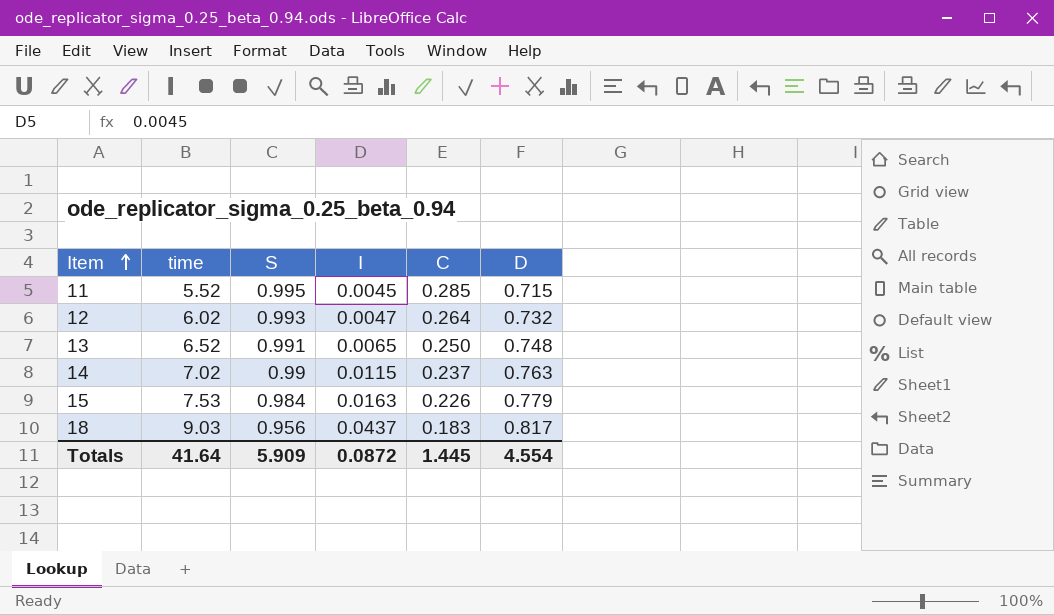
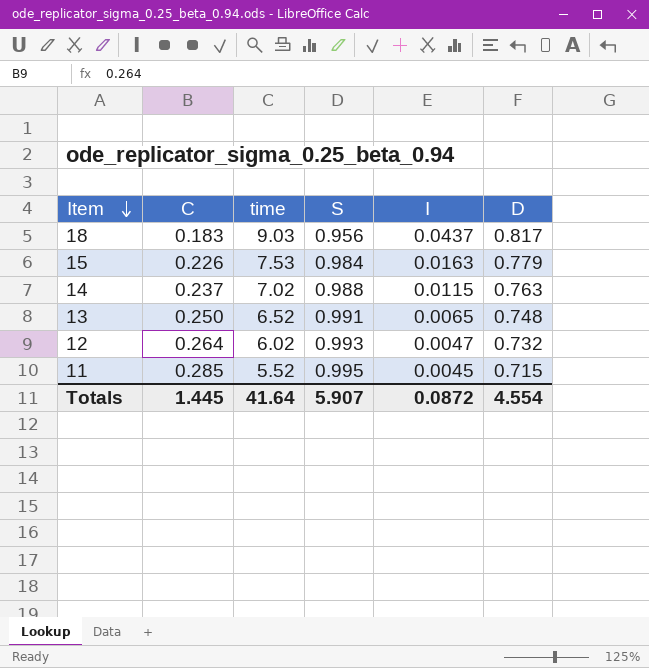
row order: Item ascending -> Item descending
column C | position: 5 -> 2
14 | S: 0.99 -> 0.988
Totals | S: 5.909 -> 5.907

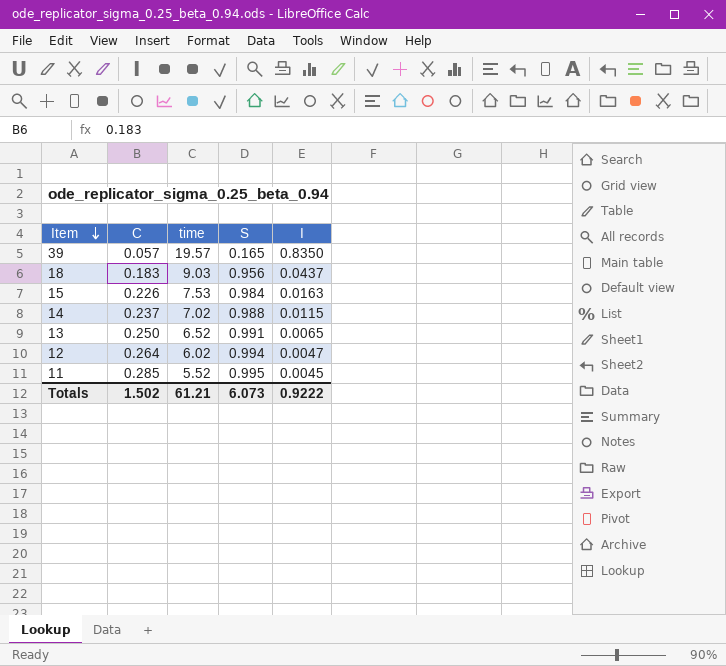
column D | position: 6 -> none
row 39: none -> 0.057 | 19.57 | 0.165 | 0.8350
12 | S: 0.993 -> 0.994
Totals | C: 1.445 -> 1.502
Totals | time: 41.64 -> 61.21
Totals | S: 5.907 -> 6.073
Totals | I: 0.0872 -> 0.9222

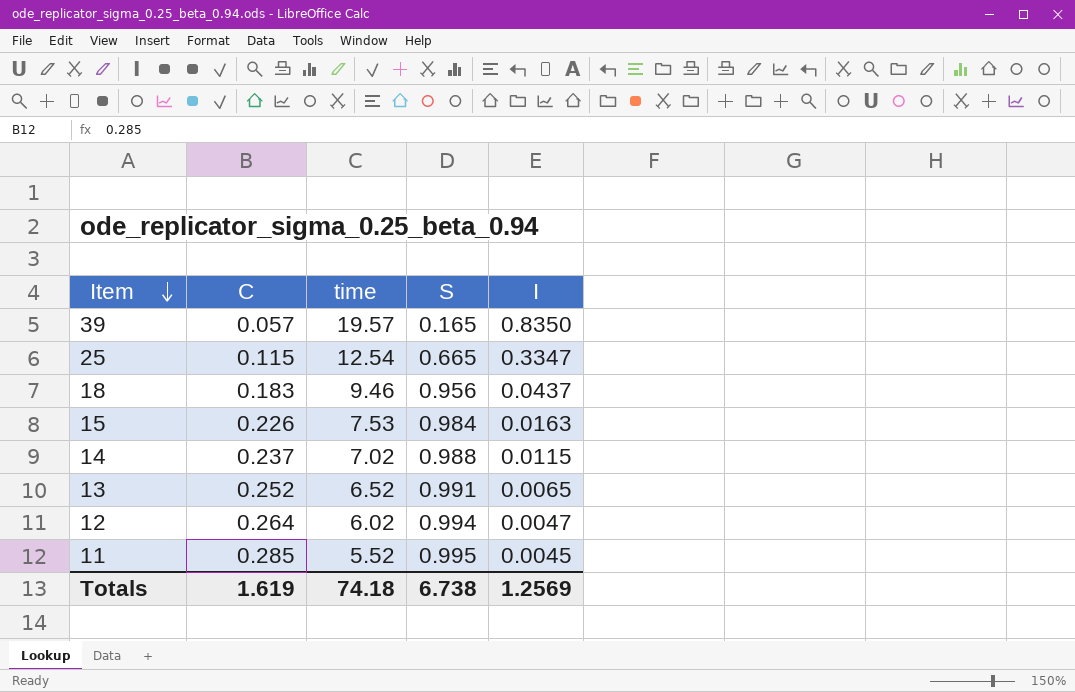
row 25: none -> 0.115 | 12.54 | 0.665 | 0.3347
18 | time: 9.03 -> 9.46
13 | C: 0.250 -> 0.252
Totals | C: 1.502 -> 1.619
Totals | time: 61.21 -> 74.18
Totals | S: 6.073 -> 6.738
Totals | I: 0.9222 -> 1.2569

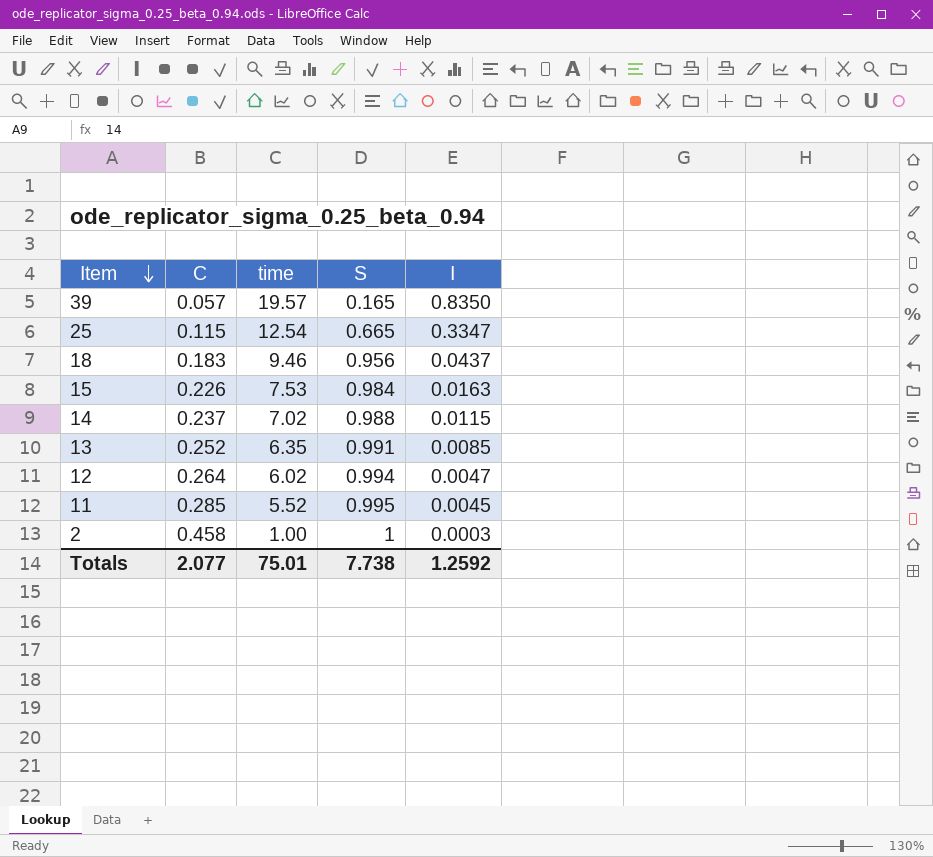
13 | time: 6.52 -> 6.35
13 | I: 0.0065 -> 0.0085
row 2: none -> 0.458 | 1.00 | 1 | 0.0003
Totals | C: 1.619 -> 2.077
Totals | time: 74.18 -> 75.01
Totals | S: 6.738 -> 7.738
Totals | I: 1.2569 -> 1.2592

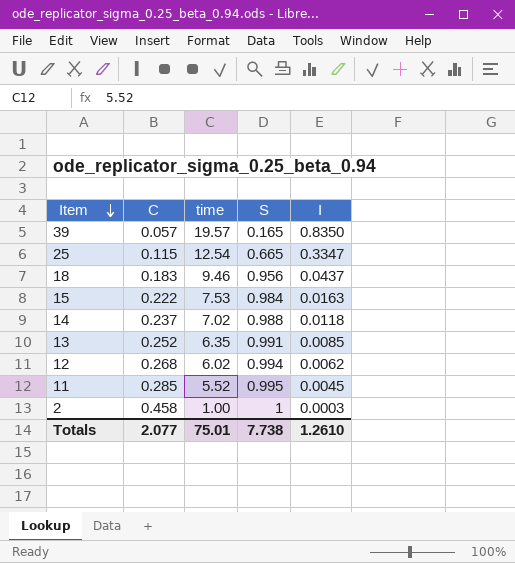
15 | C: 0.226 -> 0.222
14 | I: 0.0115 -> 0.0118
12 | C: 0.264 -> 0.268
12 | I: 0.0047 -> 0.0062
Totals | I: 1.2592 -> 1.2610

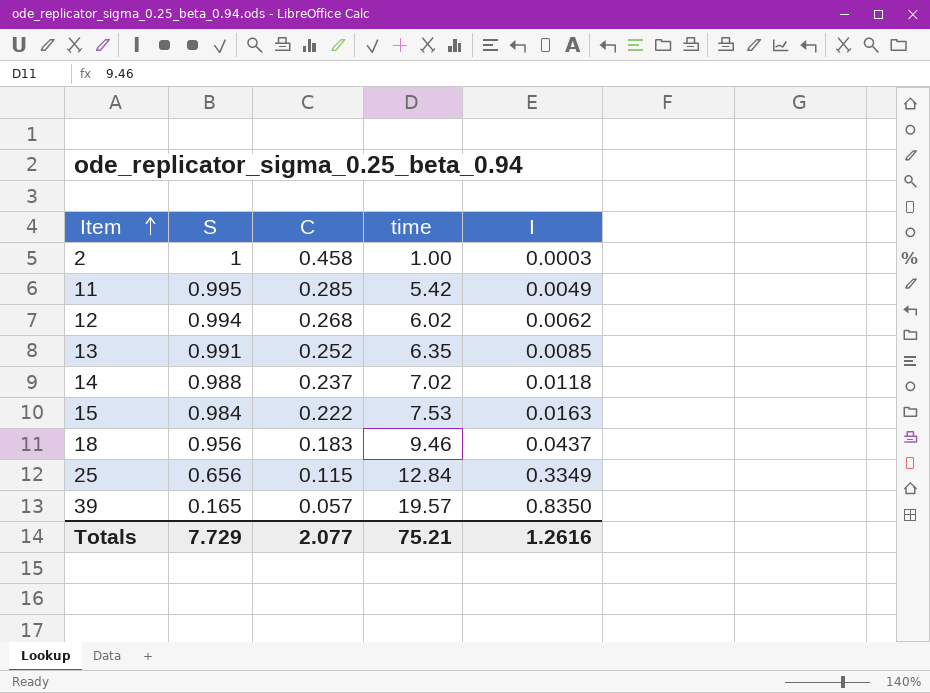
row order: Item descending -> Item ascending
column S | position: 4 -> 2
11 | time: 5.52 -> 5.42
11 | I: 0.0045 -> 0.0049
25 | S: 0.665 -> 0.656
25 | time: 12.54 -> 12.84
25 | I: 0.3347 -> 0.3349
Totals | S: 7.738 -> 7.729
Totals | time: 75.01 -> 75.21
Totals | I: 1.2610 -> 1.2616

